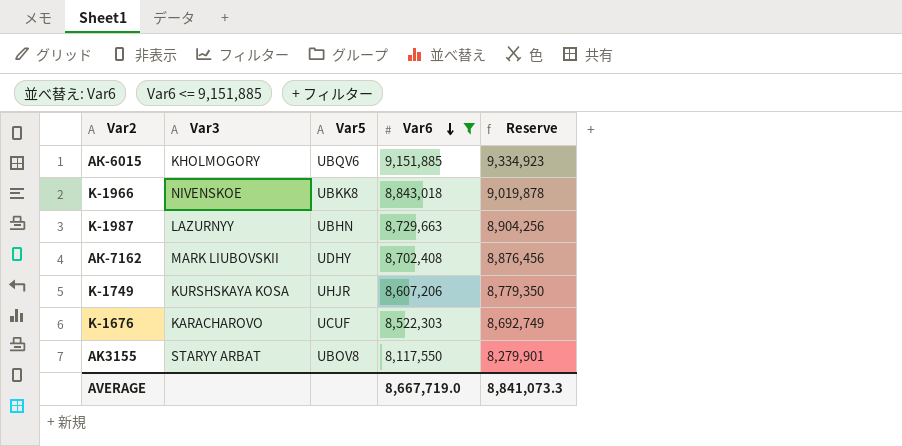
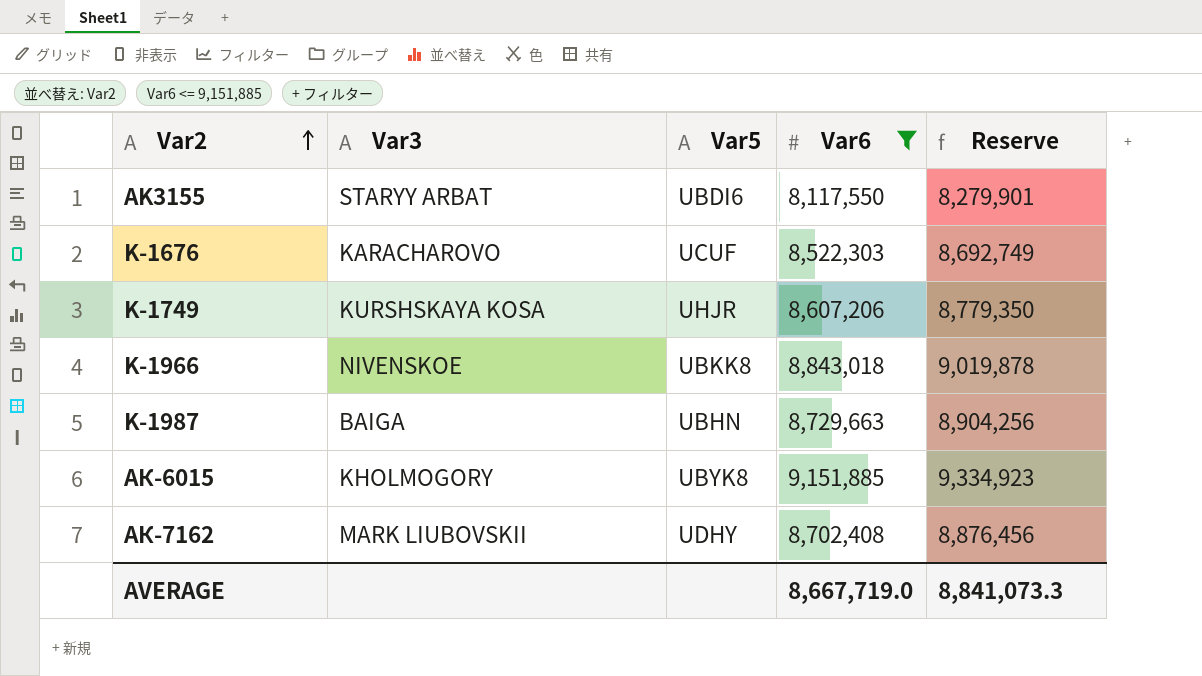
row order: Var6 descending -> Var2 ascending
AK3155 | Var5: UBOV8 -> UBDI6
K-1987 | Var3: LAZURNYY -> BAIGA
АК-6015 | Var5: UBQV6 -> UBYK8

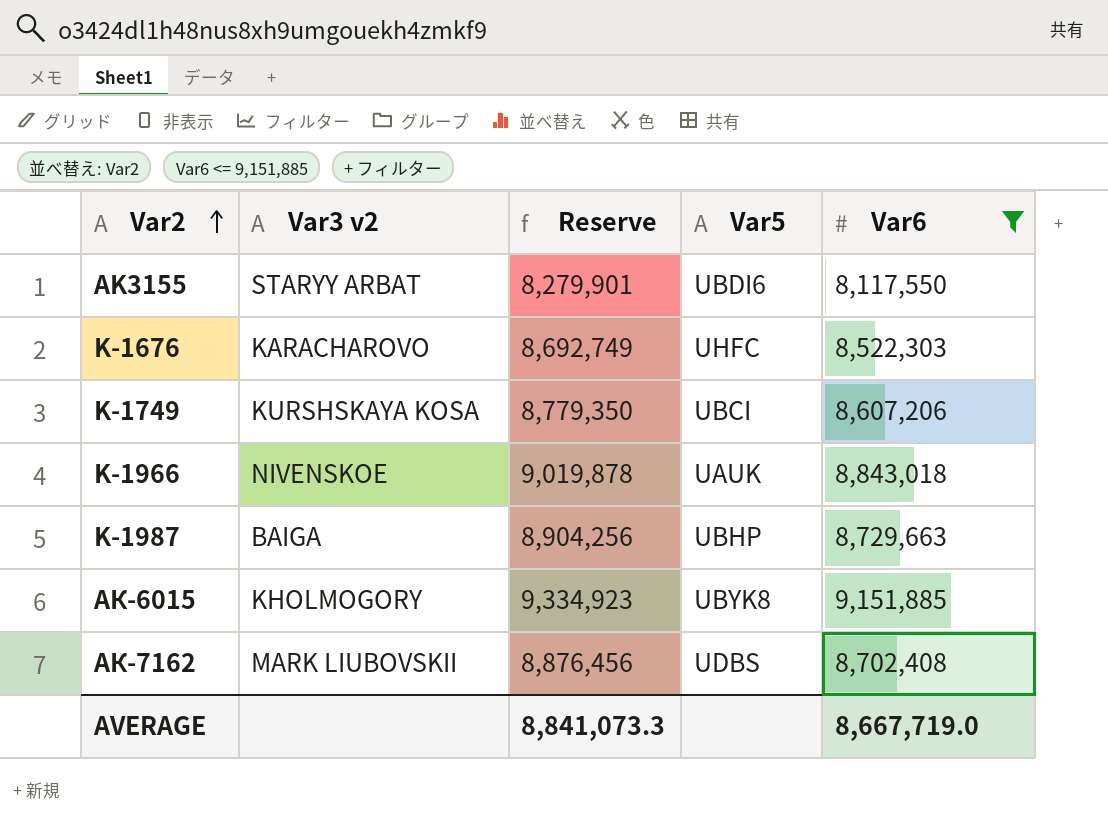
column name: Var3 -> Var3 v2
column Reserve | position: 5 -> 3
K-1676 | Var5: UCUF -> UHFC
K-1749 | Var5: UHJR -> UBCI
K-1966 | Var5: UBKK8 -> UAUK
K-1987 | Var5: UBHN -> UBHP
АК-7162 | Var5: UDHY -> UDBS

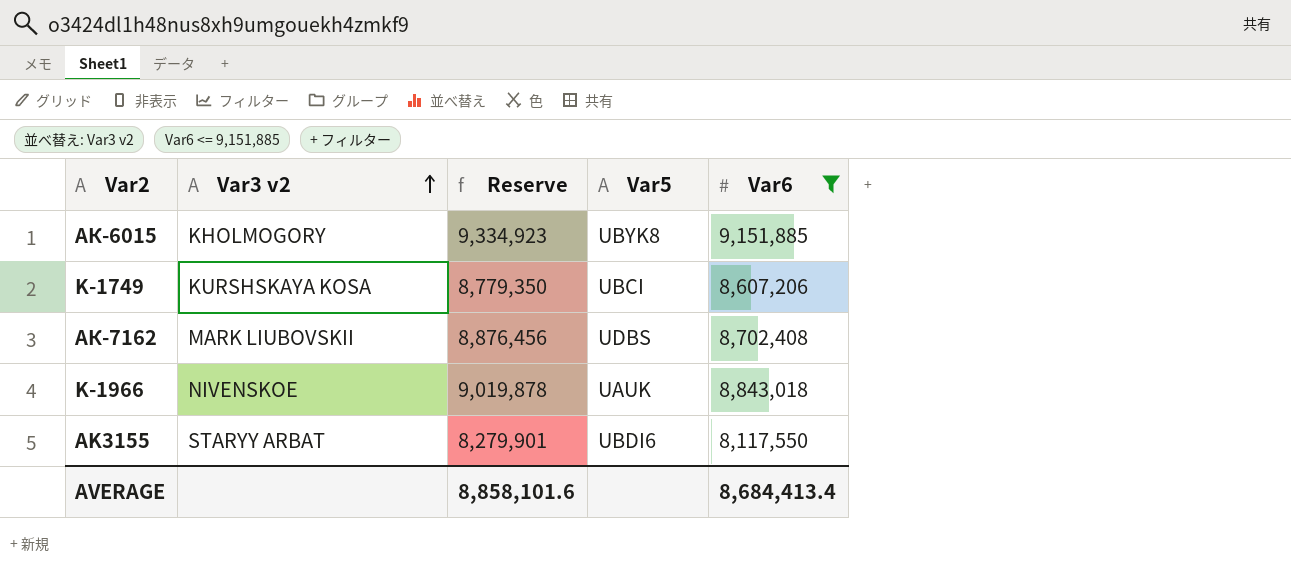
row order: Var2 ascending -> Var3 v2 ascending
row K-1676: KARACHAROVO | 8,692,749 | UHFC | 8,522,303 -> none
row K-1987: BAIGA | 8,904,256 | UBHP | 8,729,663 -> none
AVERAGE | Reserve: 8,841,073.3 -> 8,858,101.6
AVERAGE | Var6: 8,667,719.0 -> 8,684,413.4

